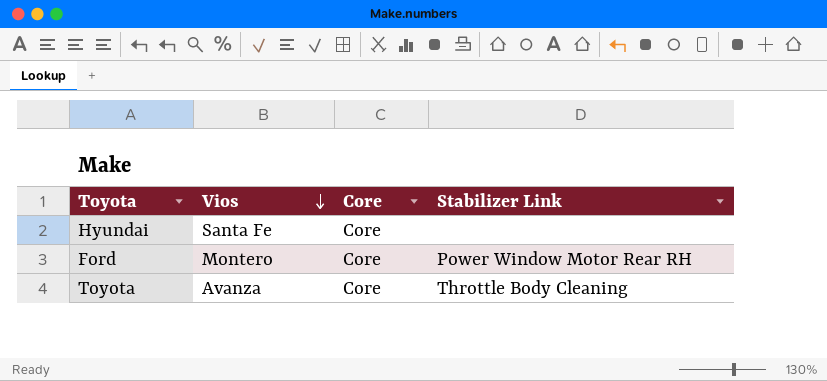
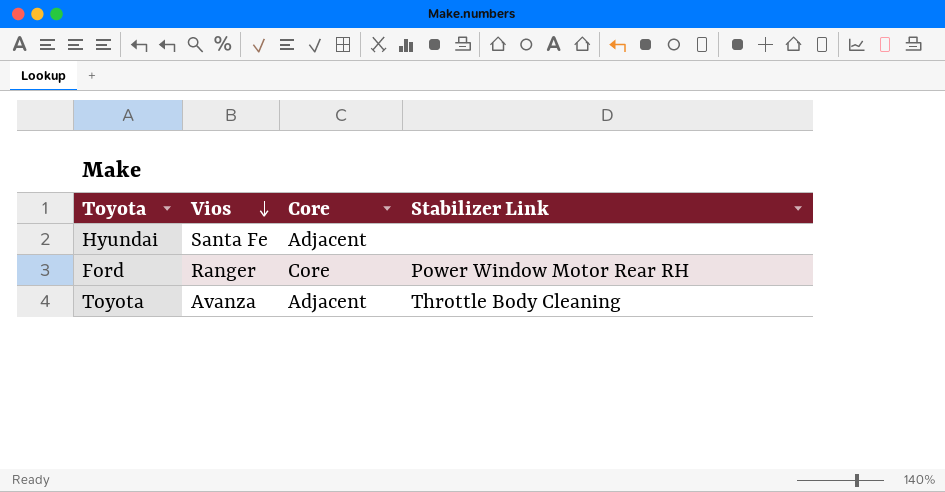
Hyundai | Core: Core -> Adjacent
Ford | Vios: Montero -> Ranger
Toyota | Core: Core -> Adjacent

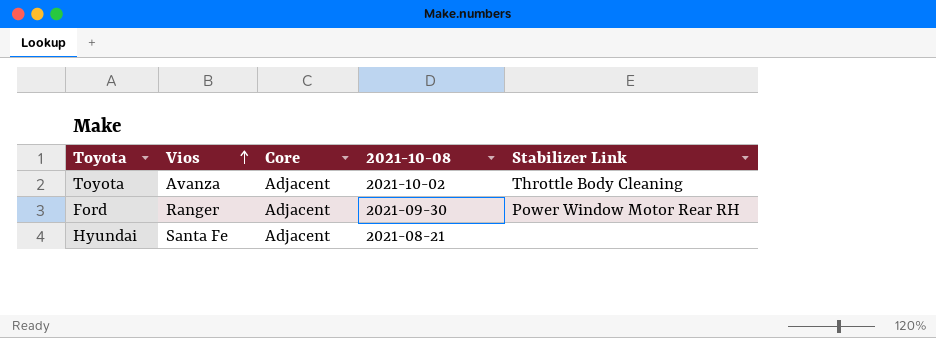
row order: Vios descending -> Vios ascending
column 2021-10-08 | position: none -> 4
Ford | Core: Core -> Adjacent

